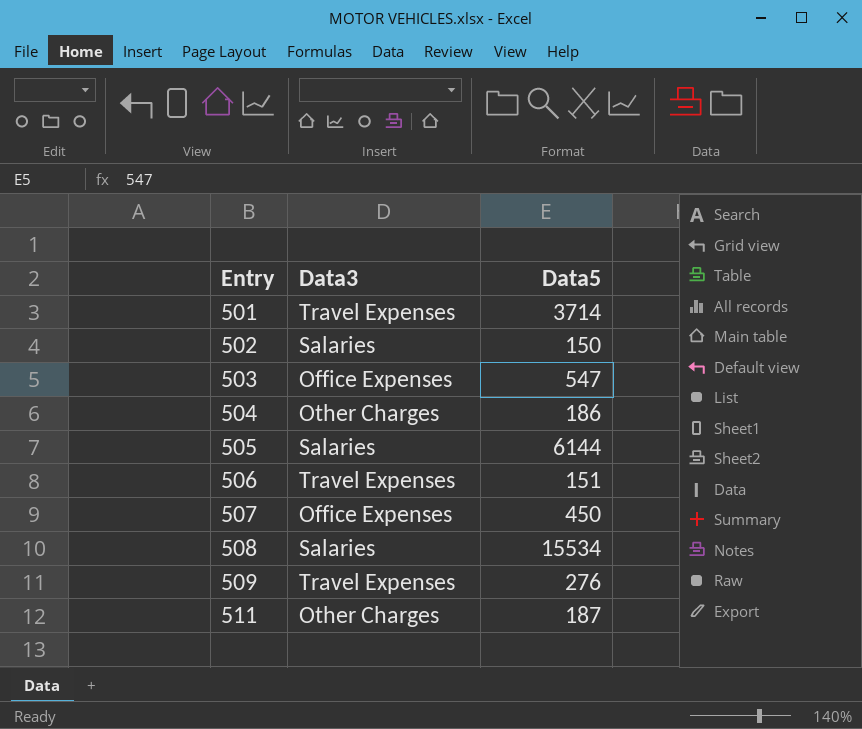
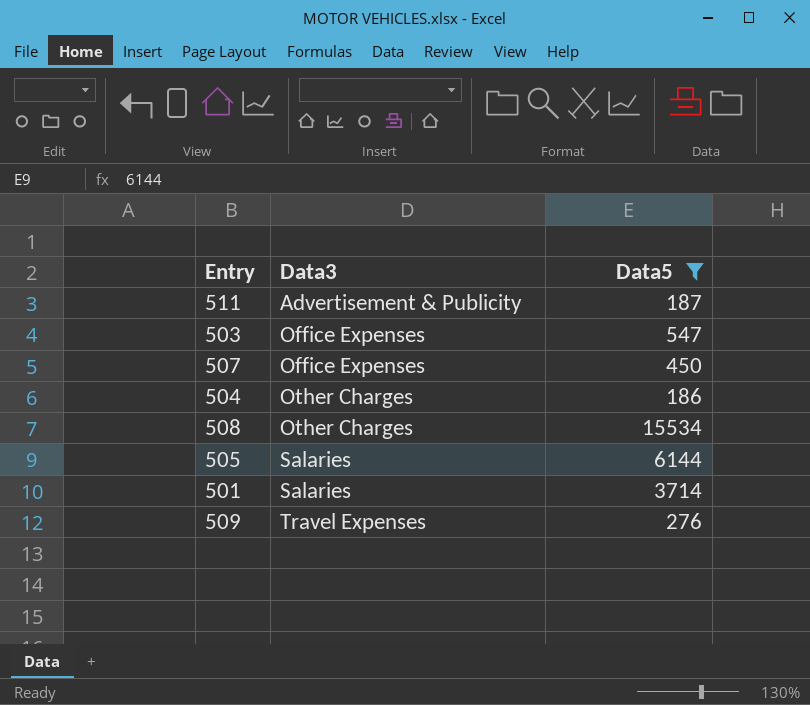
filter: none -> Data5 >= 186
row order: Entry ascending -> Data3 ascending
511 | Data3: Other Charges -> Advertisement & Publicity
508 | Data3: Salaries -> Other Charges
501 | Data3: Travel Expenses -> Salaries

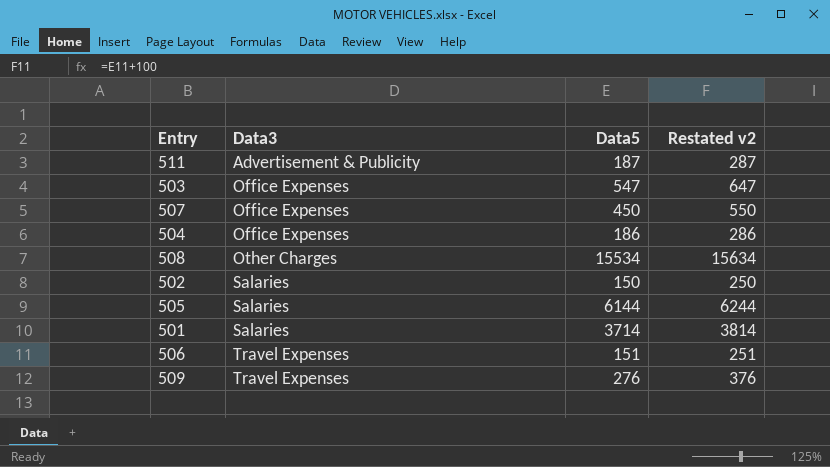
filter: Data5 >= 186 -> none
column Restated v2 | formula: none -> [Data5] + 100
504 | Data3: Other Charges -> Office Expenses

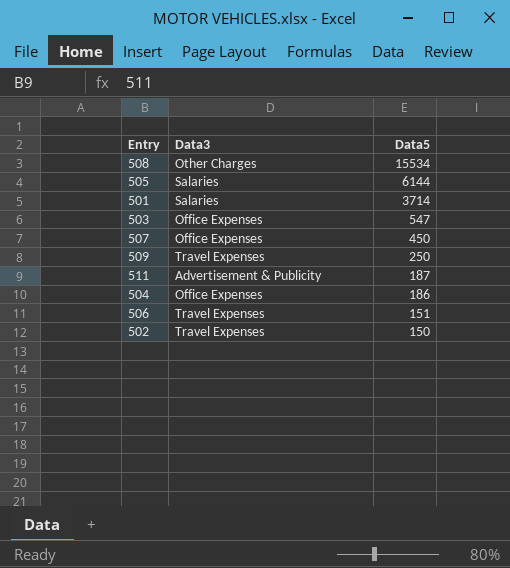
row order: Data3 ascending -> Data5 descending
column Restated v2 | formula: [Data5] + 100 -> none
509 | Data5: 276 -> 250
502 | Data3: Salaries -> Travel Expenses

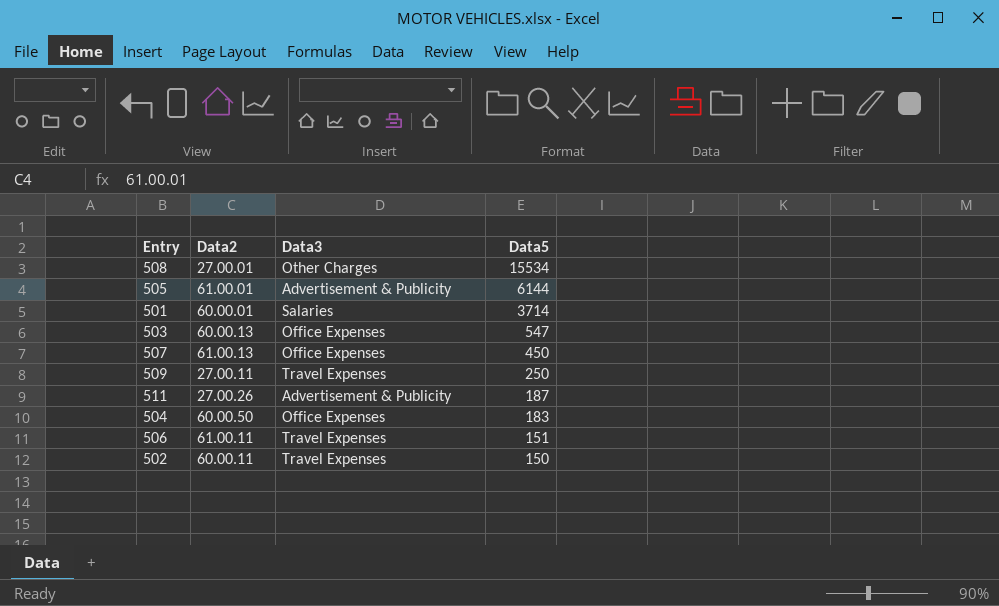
column Data2 | position: none -> 2
505 | Data3: Salaries -> Advertisement & Publicity
504 | Data5: 186 -> 183

